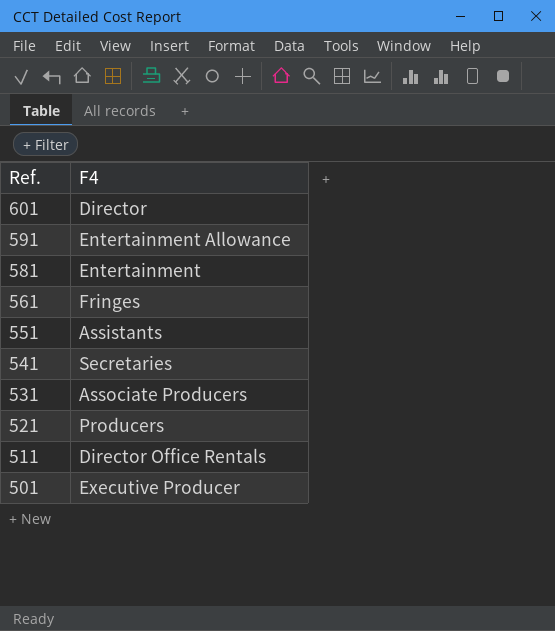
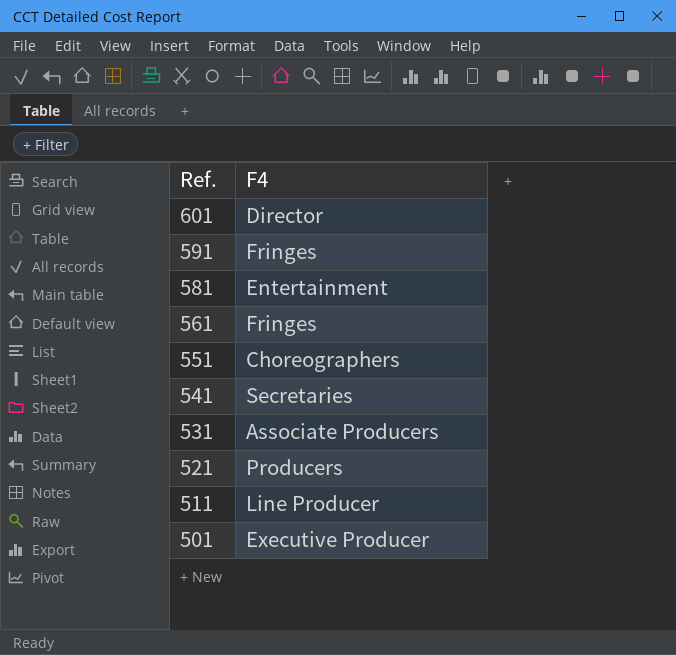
591 | F4: Entertainment Allowance -> Fringes
551 | F4: Assistants -> Choreographers
511 | F4: Director Office Rentals -> Line Producer

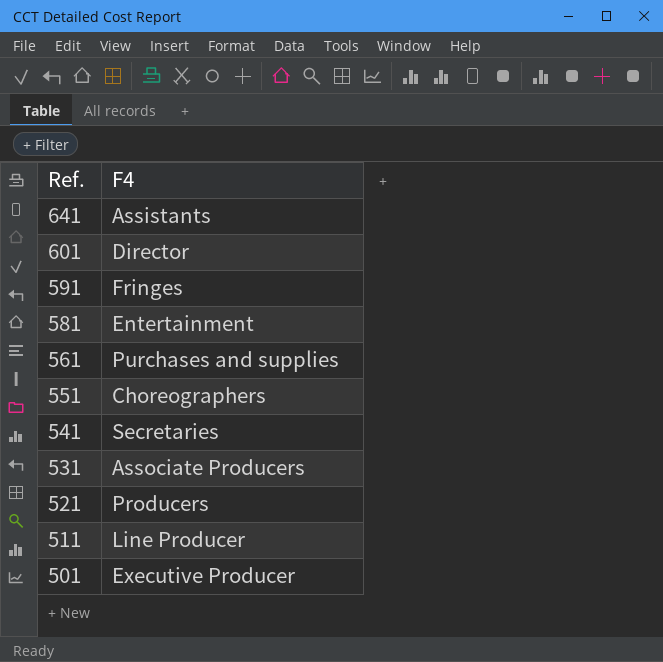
row 641: none -> Assistants
561 | F4: Fringes -> Purchases and supplies

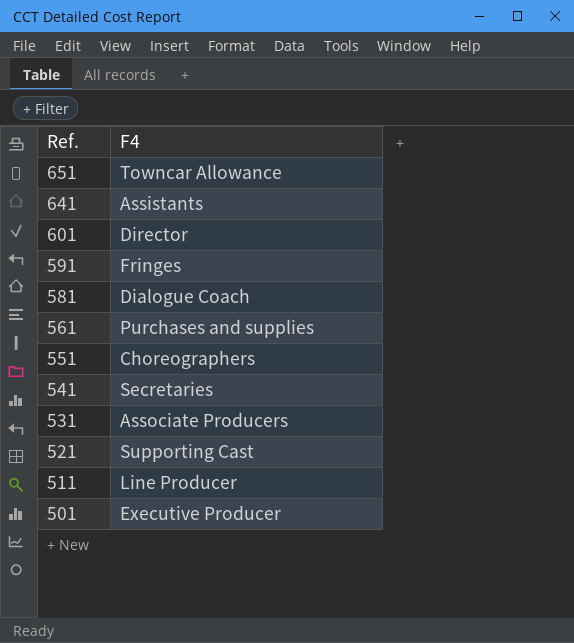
row 651: none -> Towncar Allowance
581 | F4: Entertainment -> Dialogue Coach
521 | F4: Producers -> Supporting Cast

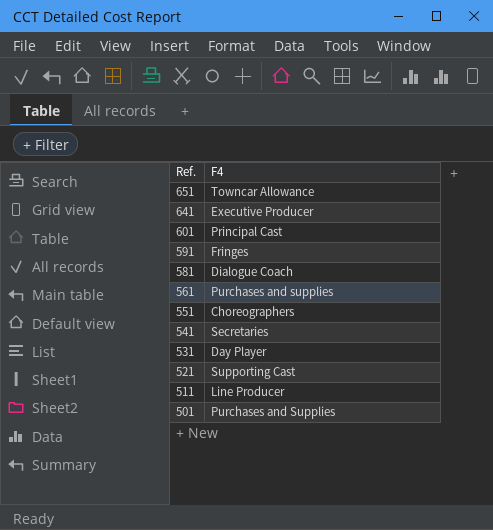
641 | F4: Assistants -> Executive Producer
601 | F4: Director -> Principal Cast
531 | F4: Associate Producers -> Day Player
501 | F4: Executive Producer -> Purchases and Supplies

